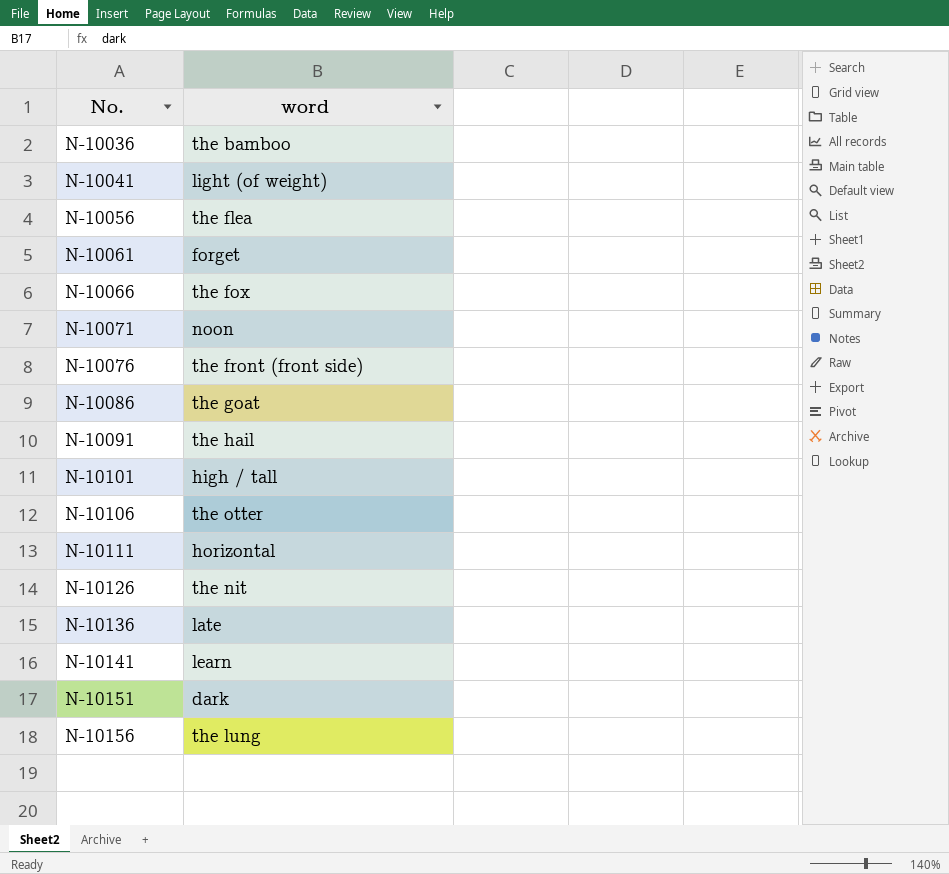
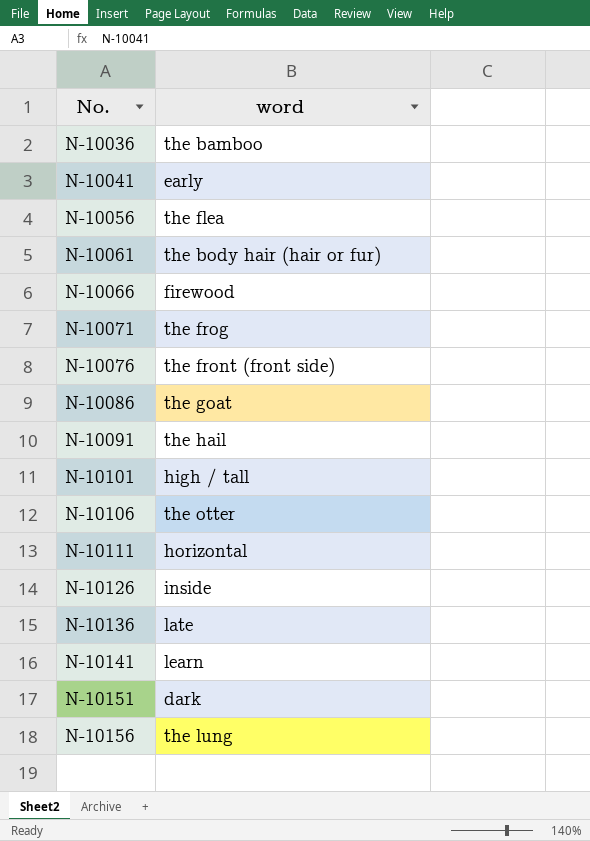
N-10041 | word: light (of weight) -> early
N-10061 | word: forget -> the body hair (hair or fur)
N-10066 | word: the fox -> firewood
N-10071 | word: noon -> the frog
N-10126 | word: the nit -> inside

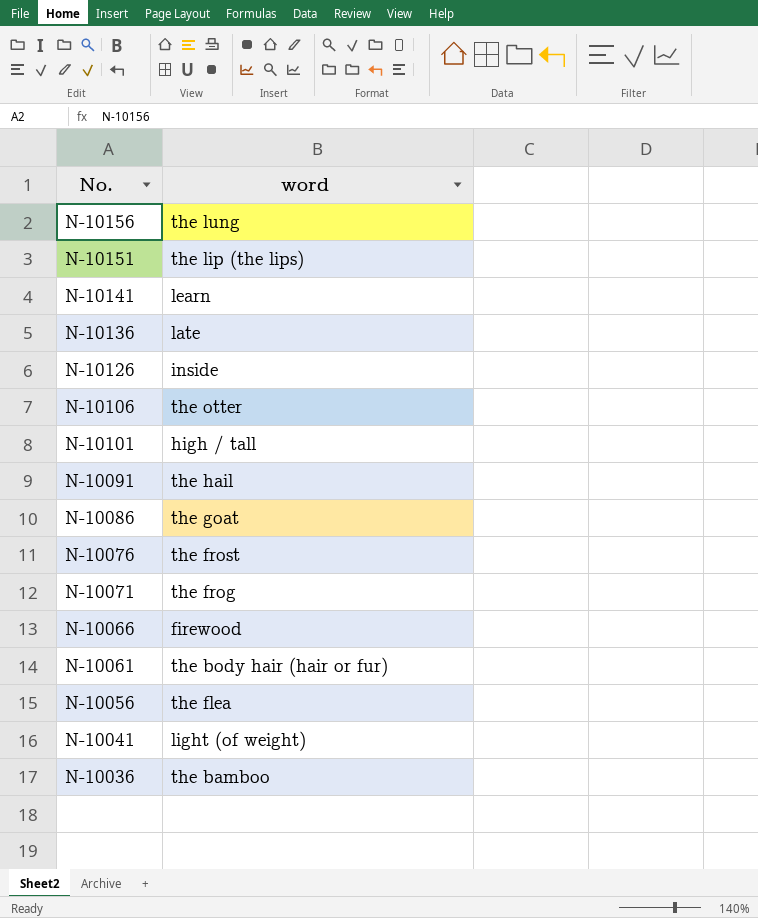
row order: No. ascending -> No. descending
row N-10111: horizontal -> none
N-10151 | word: dark -> the lip (the lips)
N-10076 | word: the front (front side) -> the frost
N-10041 | word: early -> light (of weight)

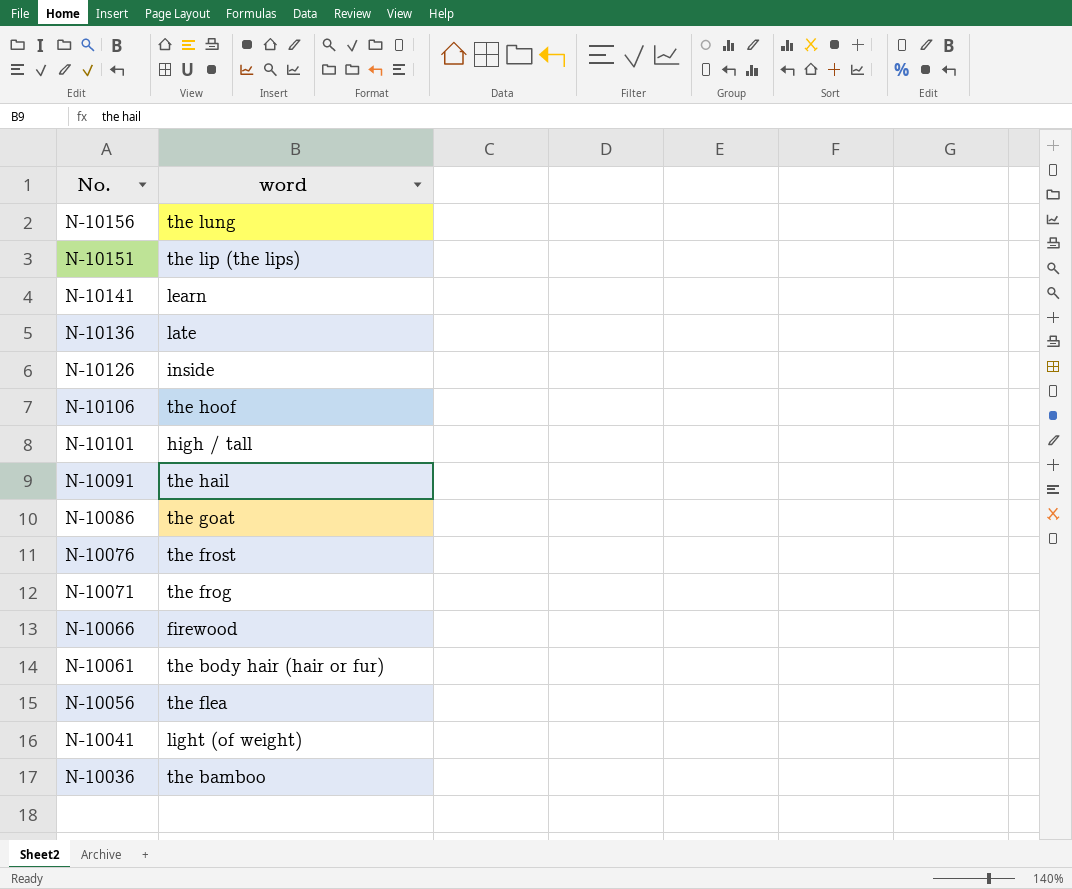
N-10106 | word: the otter -> the hoof

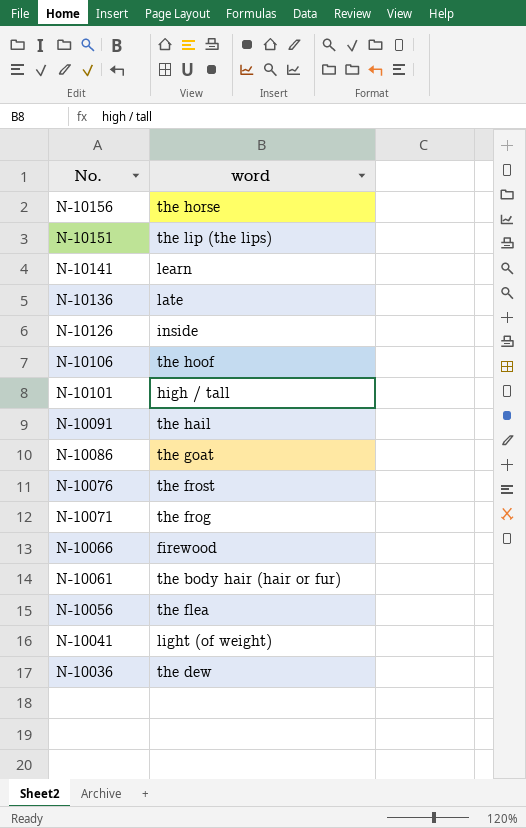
N-10156 | word: the lung -> the horse
N-10036 | word: the bamboo -> the dew

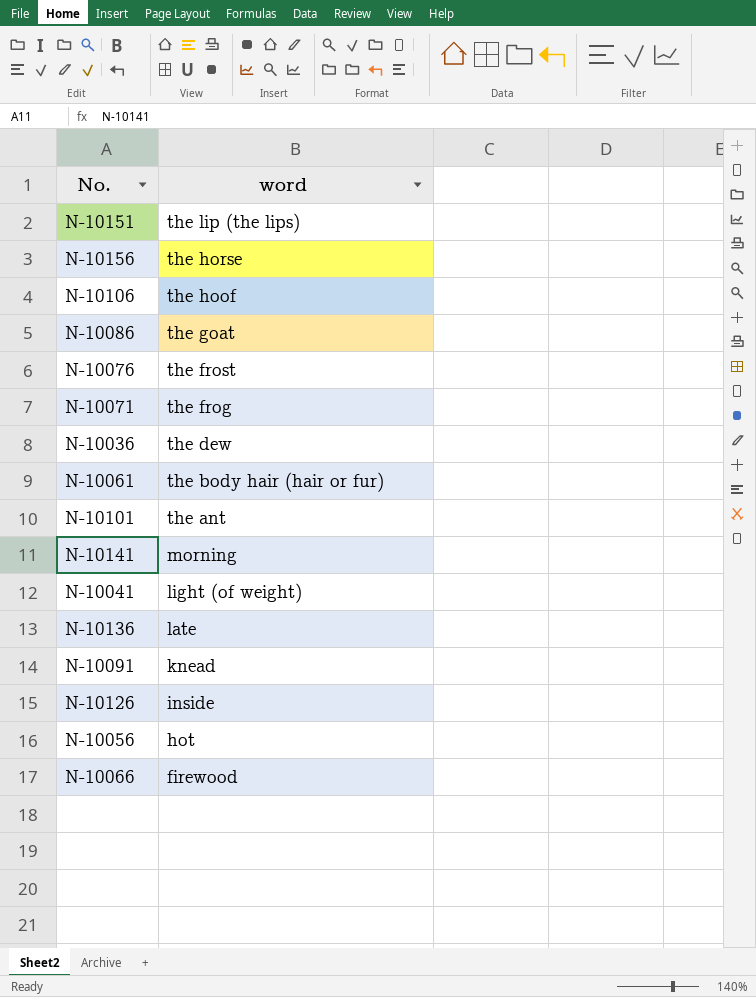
row order: No. descending -> word descending
N-10101 | word: high / tall -> the ant
N-10141 | word: learn -> morning
N-10091 | word: the hail -> knead
N-10056 | word: the flea -> hot

